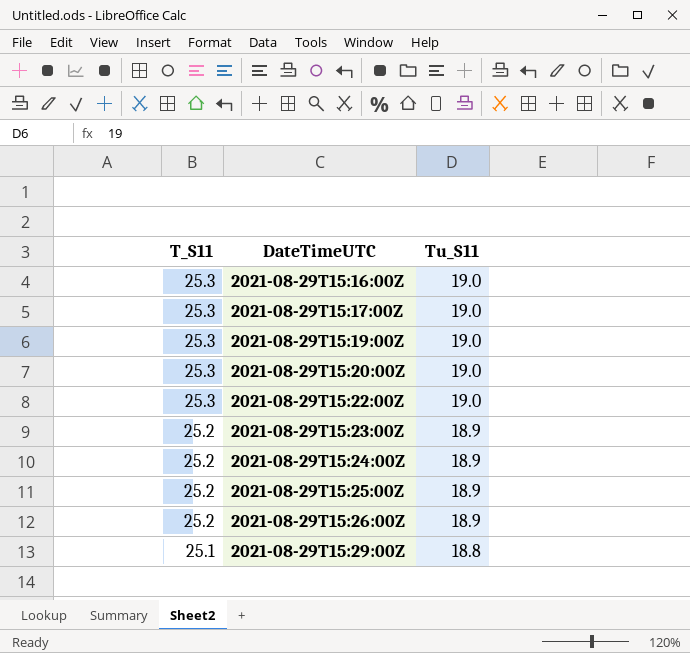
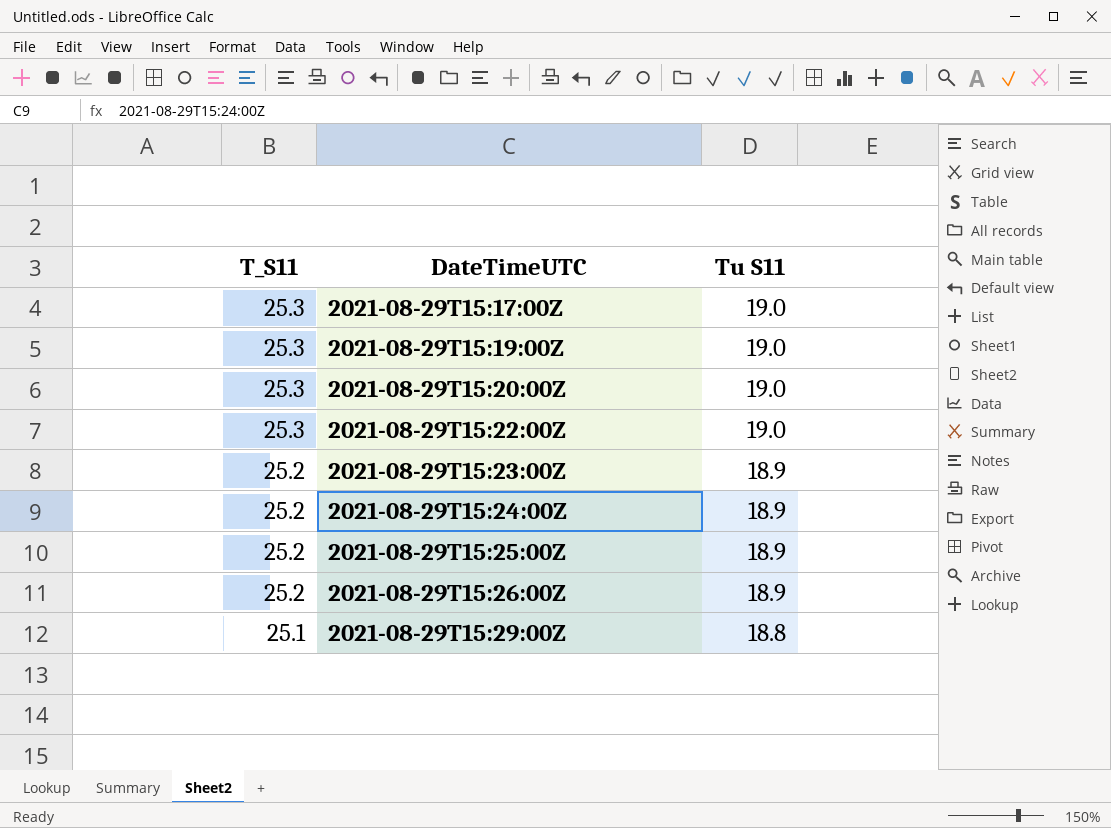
column name: Tu_S11 -> Tu S11
row 2021-08-29T15:16:00Z: 25.3 | 19.0 -> none

